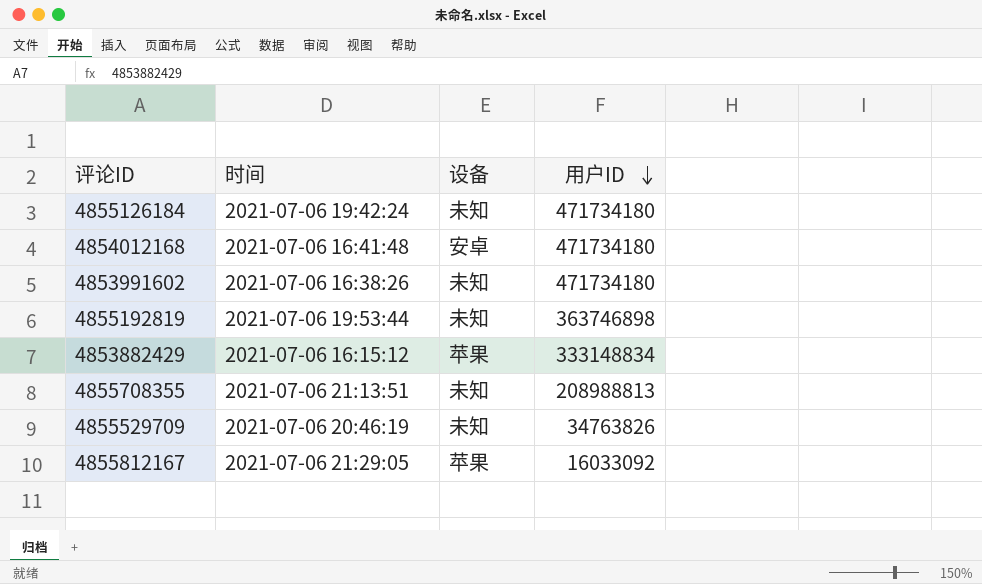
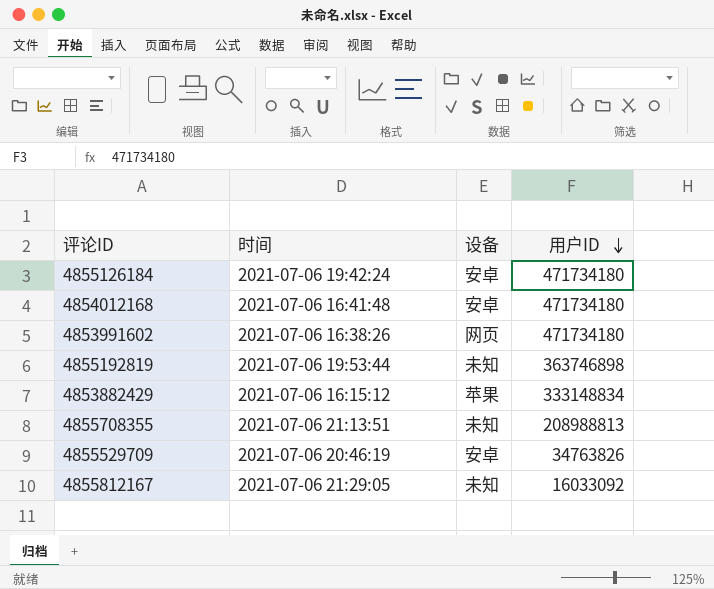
4855126184 | 设备: 未知 -> 安卓
4853991602 | 设备: 未知 -> 网页
4855529709 | 设备: 未知 -> 安卓
4855812167 | 设备: 苹果 -> 未知

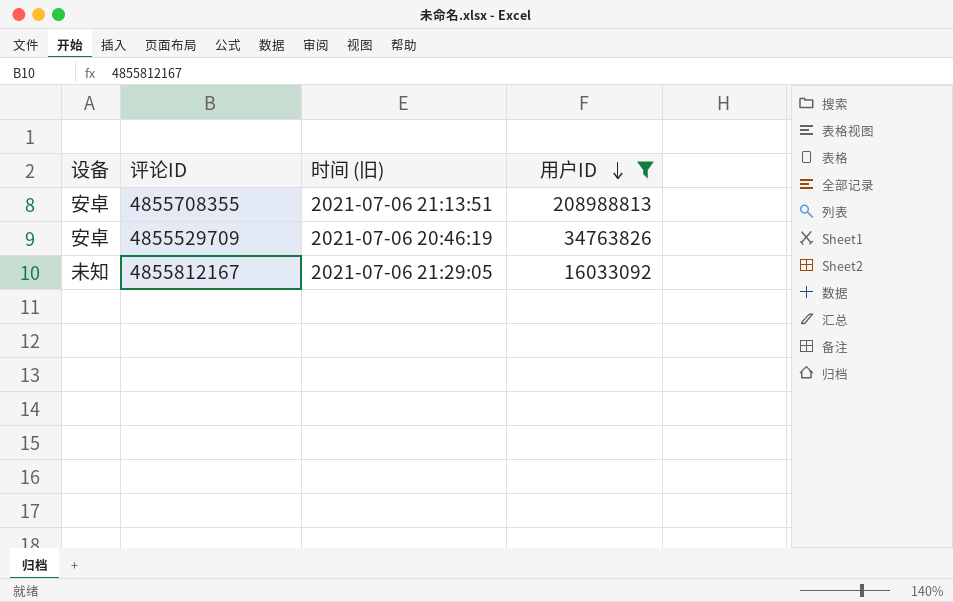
filter: none -> 用户ID <= 208988813
column 设备 | position: 3 -> 1
column name: 时间 -> 时间 (旧)
4855708355 | 设备: 未知 -> 安卓

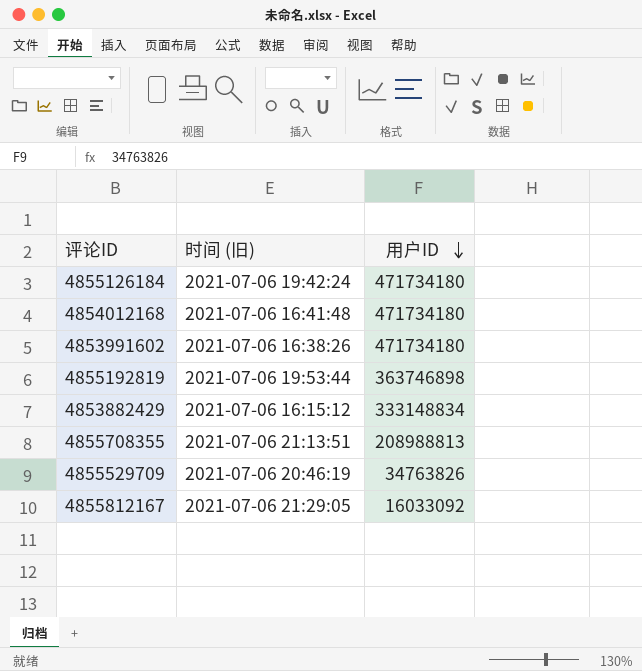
filter: 用户ID <= 208988813 -> none
column 设备 | position: 1 -> none

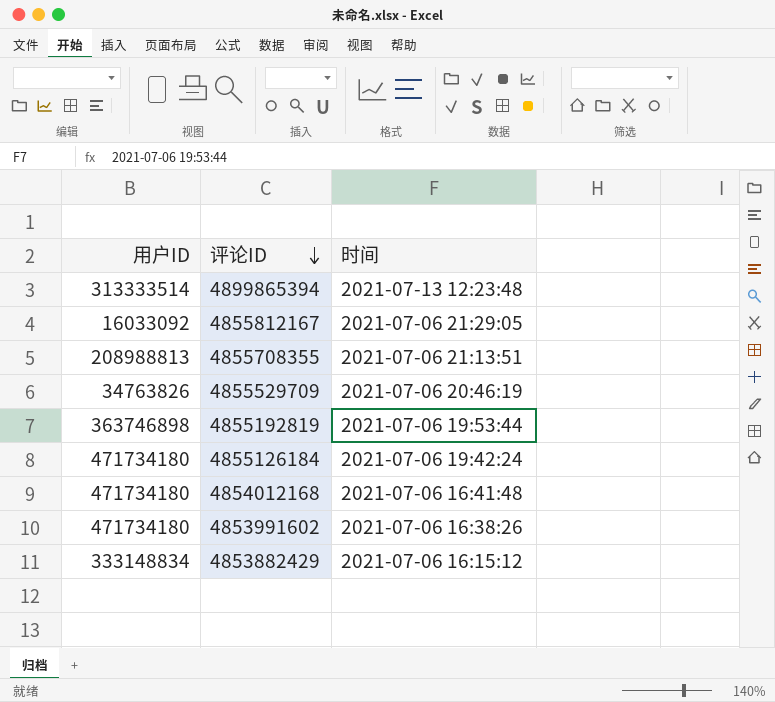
row order: 用户ID descending -> 评论ID descending
column 用户ID | position: 3 -> 1
column name: 时间 (旧) -> 时间
row 4899865394: none -> 313333514 | 2021-07-13 12:23:48

